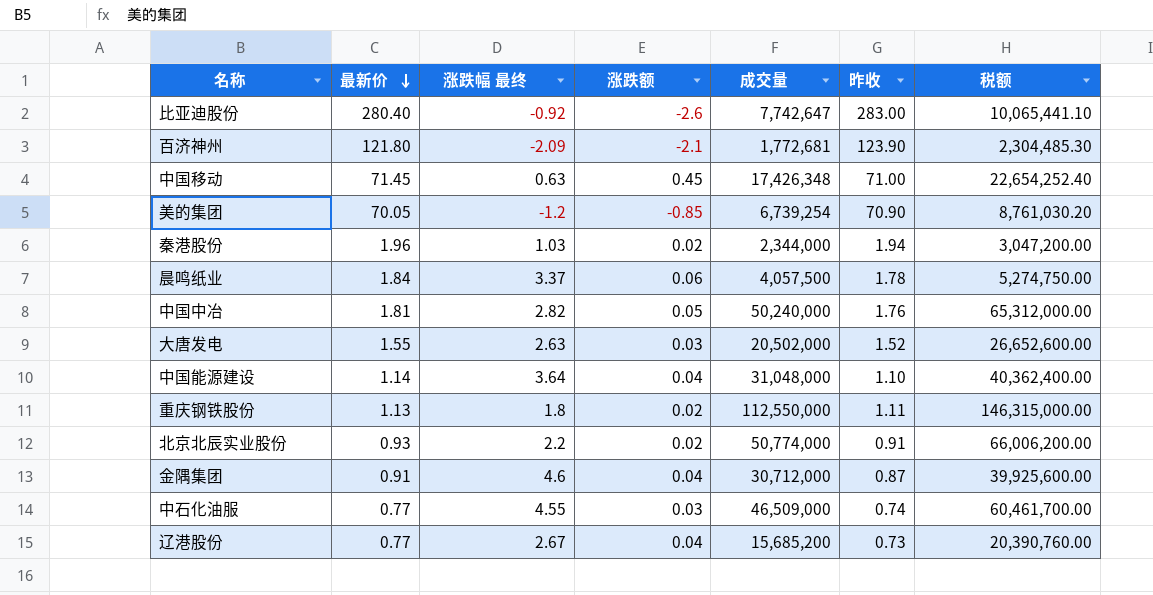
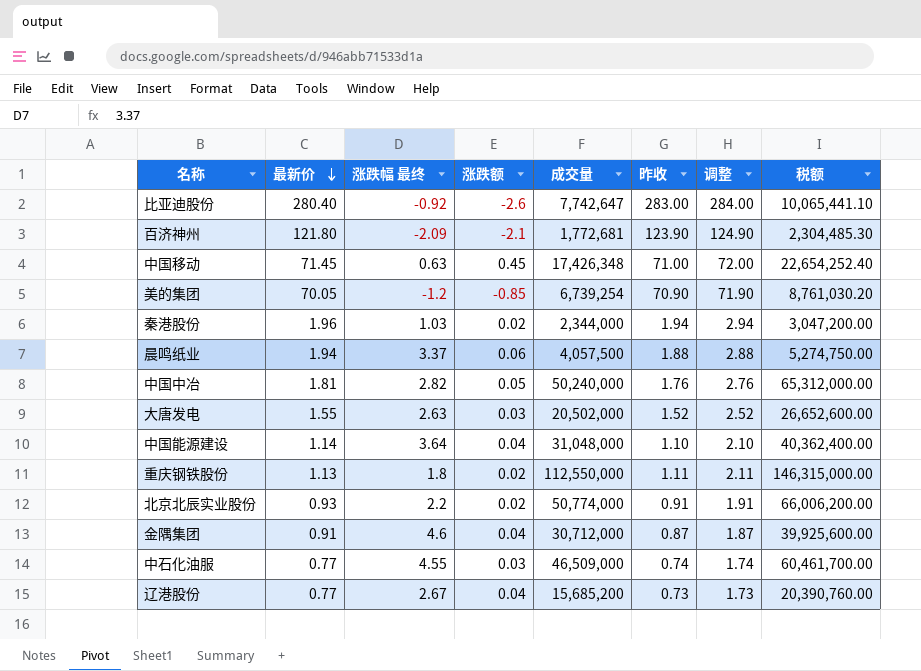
column 调整 | formula: none -> [昨收] + 1
晨鸣纸业 | 最新价: 1.84 -> 1.94
晨鸣纸业 | 昨收: 1.78 -> 1.88

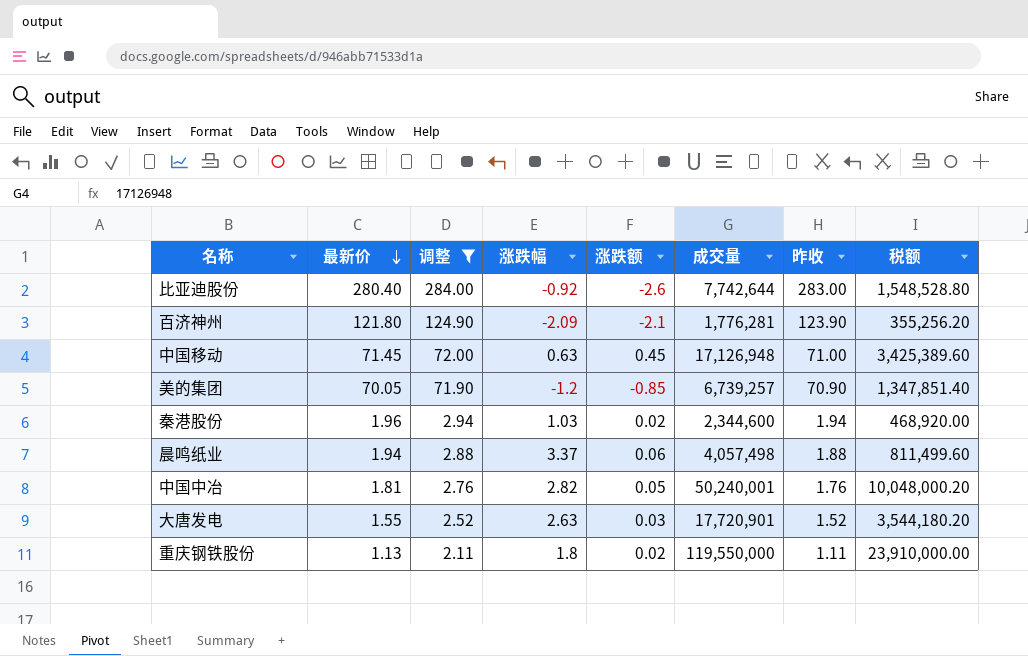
filter: none -> 调整 >= 2.11
column 调整 | position: 7 -> 3
column name: 涨跌幅 最终 -> 涨跌幅
column 税额 | formula: [成交量] * 1.3 -> [成交量] * 0.2
比亚迪股份 | 成交量: 7,742,647 -> 7,742,644
百济神州 | 成交量: 1,772,681 -> 1,776,281
中国移动 | 成交量: 17,426,348 -> 17,126,948
美的集团 | 成交量: 6,739,254 -> 6,739,257
秦港股份 | 成交量: 2,344,000 -> 2,344,600
晨鸣纸业 | 成交量: 4,057,500 -> 4,057,498
中国中冶 | 成交量: 50,240,000 -> 50,240,001
大唐发电 | 成交量: 20,502,000 -> 17,720,901
重庆钢铁股份 | 成交量: 112,550,000 -> 119,550,000

